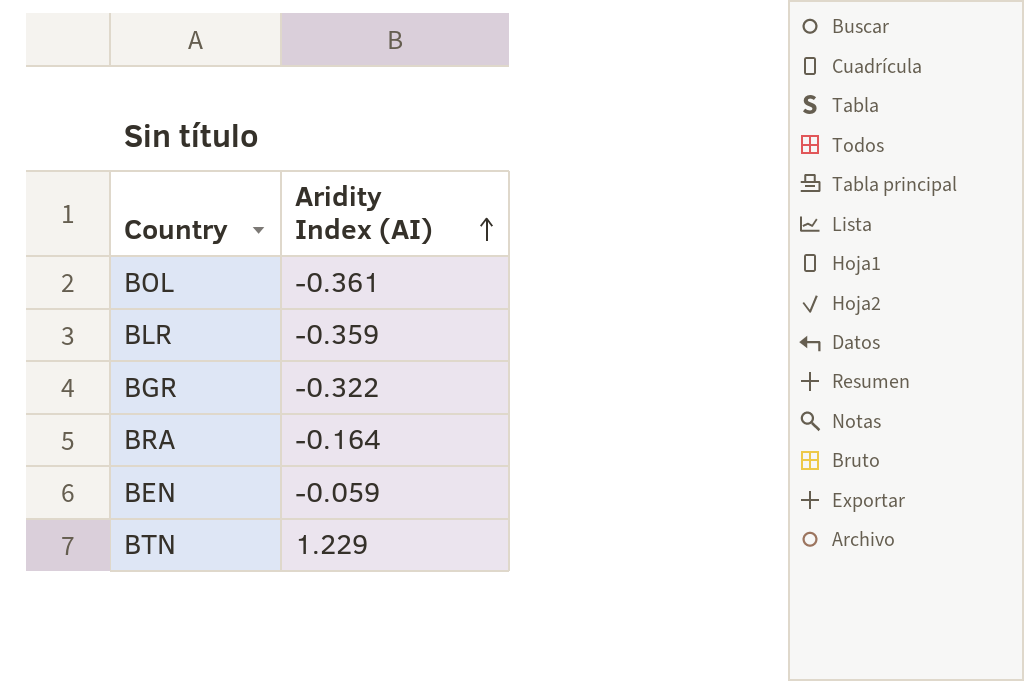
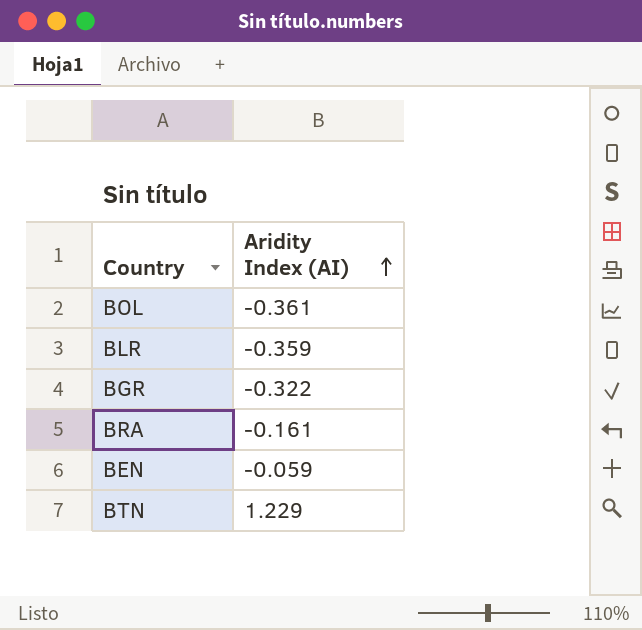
BRA | Aridity Index (AI): -0.164 -> -0.161

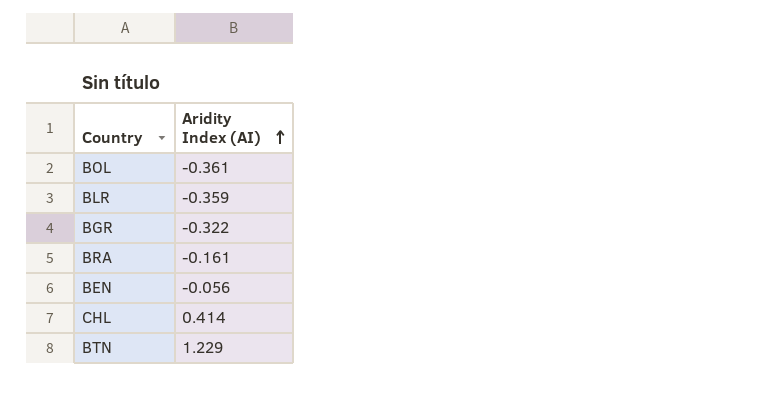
BEN | Aridity Index (AI): -0.059 -> -0.056
row CHL: none -> 0.414

